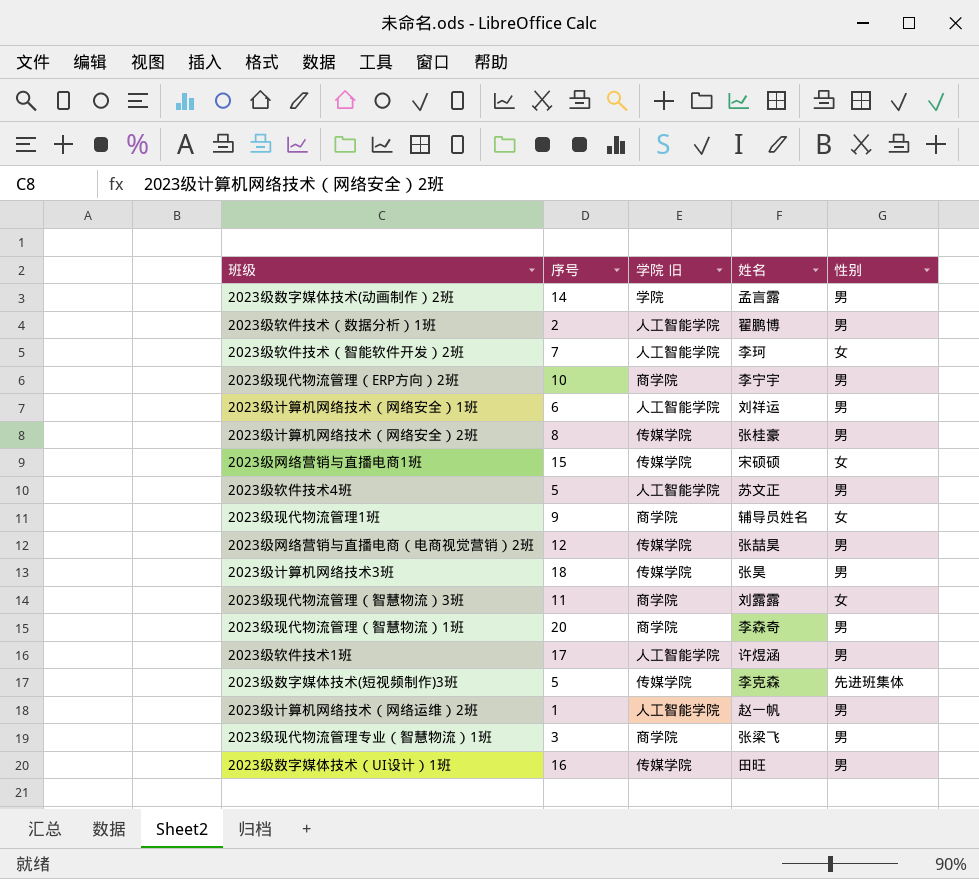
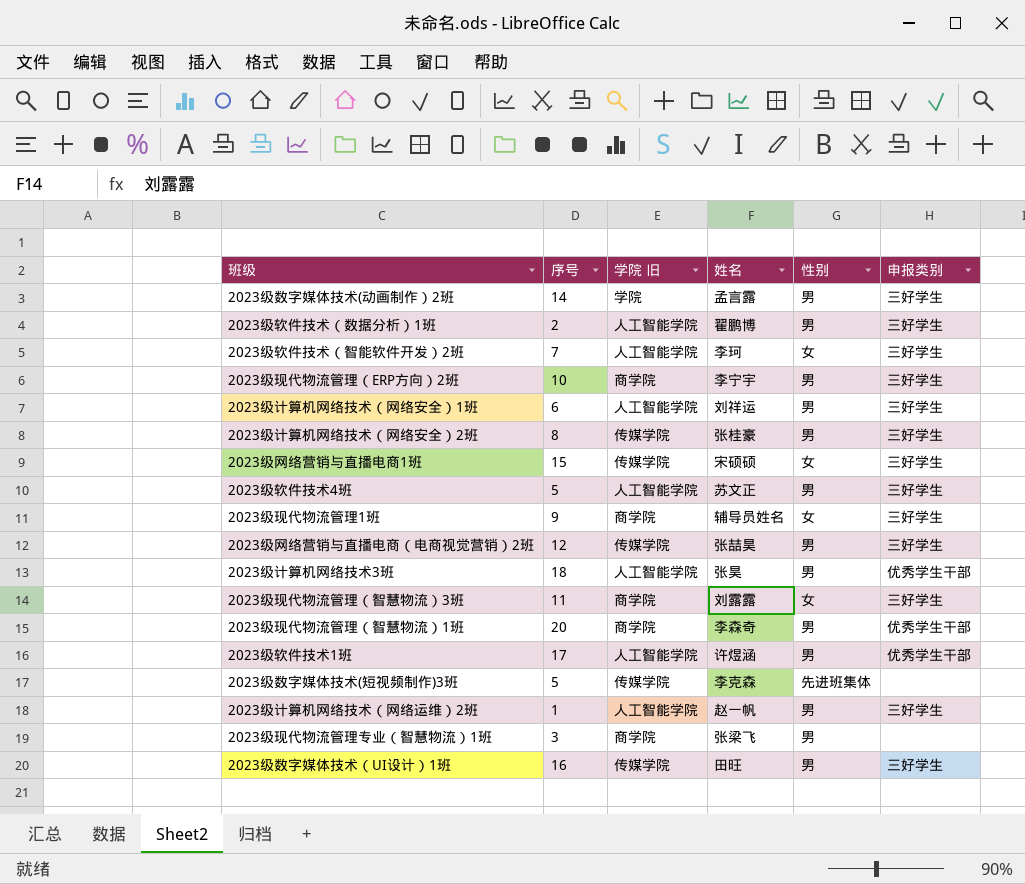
column 申报类别 | position: none -> 6
2023级计算机网络技术3班 | 学院 旧: 传媒学院 -> 人工智能学院

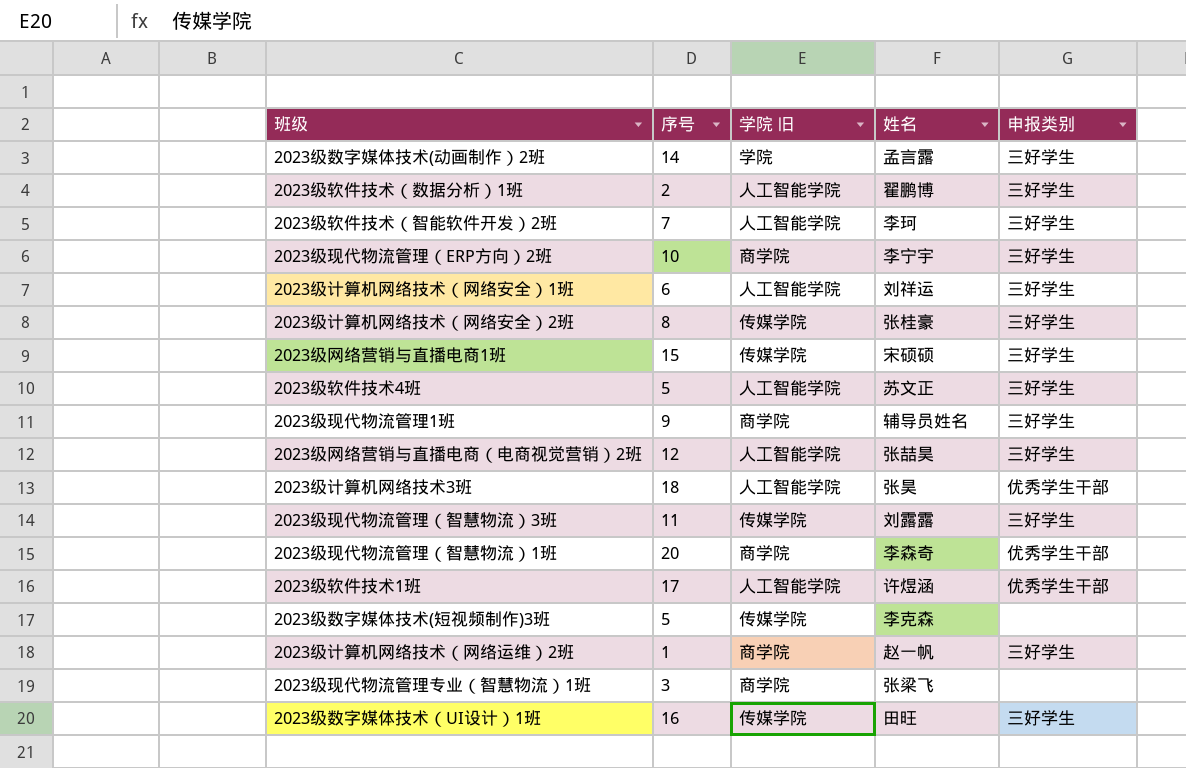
column 性别 | position: 5 -> none
2023级网络营销与直播电商（电商视觉营销）2班 | 学院 旧: 传媒学院 -> 人工智能学院
2023级现代物流管理（智慧物流）3班 | 学院 旧: 商学院 -> 传媒学院
2023级计算机网络技术（网络运维）2班 | 学院 旧: 人工智能学院 -> 商学院

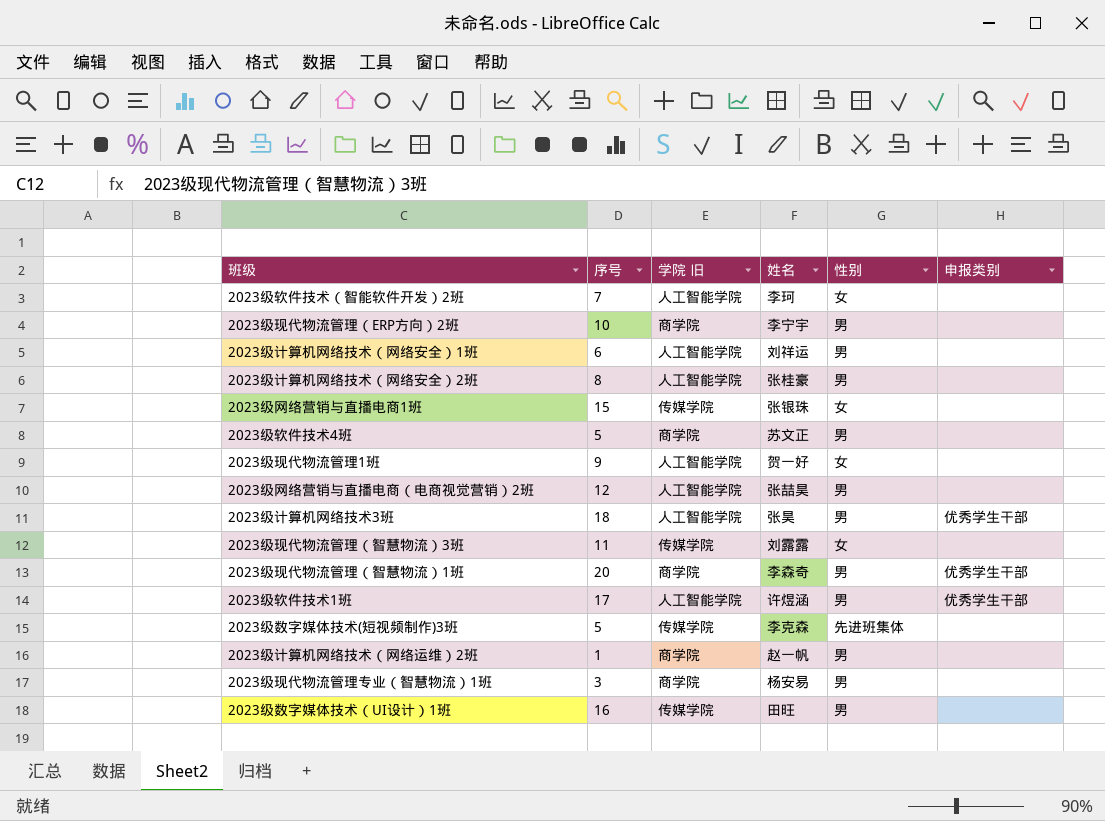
column 性别 | position: none -> 5
row 2023级数字媒体技术(动画制作）2班: 14 | 学院 | 孟言露 | 三好学生 -> none
row 2023级软件技术（数据分析）1班: 2 | 人工智能学院 | 翟鹏博 | 三好学生 -> none
2023级软件技术（智能软件开发）2班 | 申报类别: 三好学生 -> none
2023级现代物流管理（ERP方向）2班 | 申报类别: 三好学生 -> none
2023级计算机网络技术（网络安全）1班 | 申报类别: 三好学生 -> none
2023级计算机网络技术（网络安全）2班 | 学院 旧: 传媒学院 -> 人工智能学院
2023级计算机网络技术（网络安全）2班 | 申报类别: 三好学生 -> none
2023级网络营销与直播电商1班 | 姓名: 宋硕硕 -> 张银珠
2023级网络营销与直播电商1班 | 申报类别: 三好学生 -> none
2023级软件技术4班 | 学院 旧: 人工智能学院 -> 商学院
2023级软件技术4班 | 申报类别: 三好学生 -> none
2023级现代物流管理1班 | 学院 旧: 商学院 -> 人工智能学院
2023级现代物流管理1班 | 姓名: 辅导员姓名 -> 贺一好
2023级现代物流管理1班 | 申报类别: 三好学生 -> none
2023级网络营销与直播电商（电商视觉营销）2班 | 申报类别: 三好学生 -> none
2023级现代物流管理（智慧物流）3班 | 申报类别: 三好学生 -> none
2023级计算机网络技术（网络运维）2班 | 申报类别: 三好学生 -> none
2023级现代物流管理专业（智慧物流）1班 | 姓名: 张梁飞 -> 杨安易
2023级数字媒体技术（UI设计）1班 | 申报类别: 三好学生 -> none

